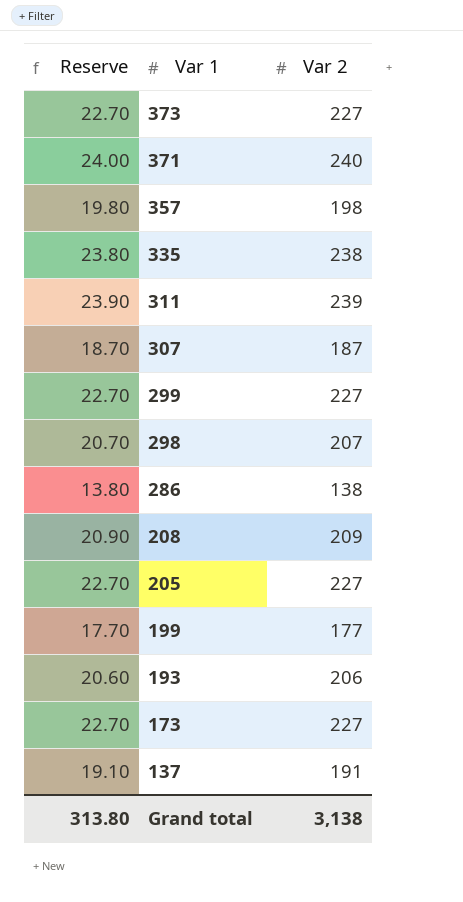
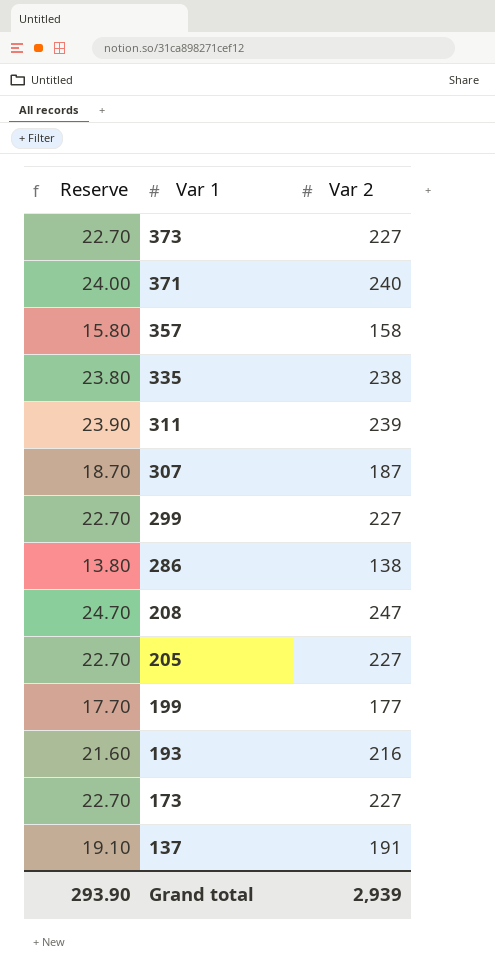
row 298: 20.70 | 207 -> none
357 | Reserve: 19.80 -> 15.80
357 | Var 2: 198 -> 158
208 | Reserve: 20.90 -> 24.70
208 | Var 2: 209 -> 247
193 | Reserve: 20.60 -> 21.60
193 | Var 2: 206 -> 216
Grand total | Reserve: 313.80 -> 293.90
Grand total | Var 2: 3,138 -> 2,939

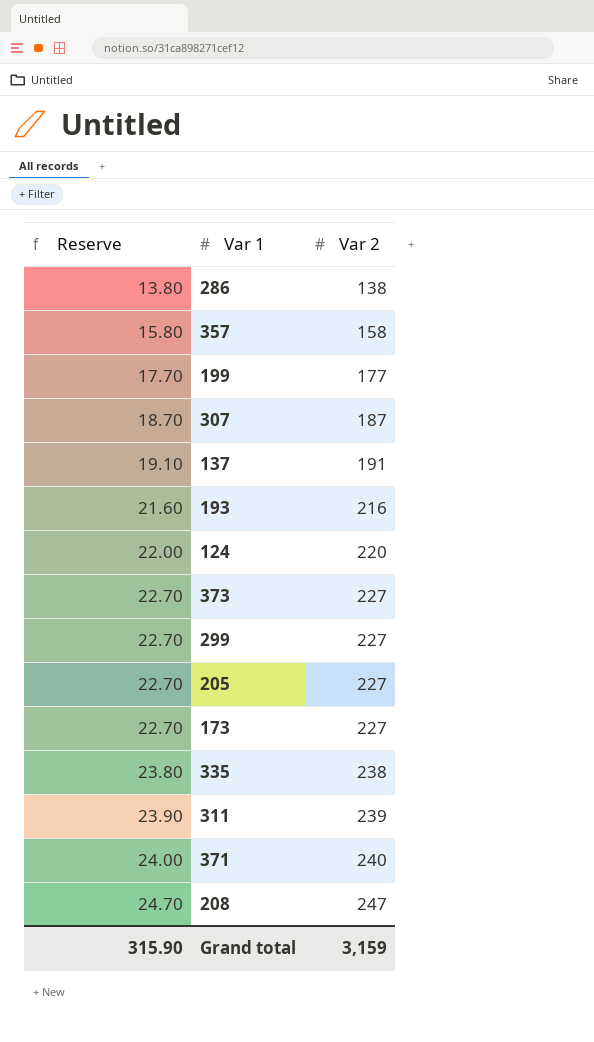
row order: Var 1 descending -> Reserve ascending
row 124: none -> 22.00 | 220
Grand total | Reserve: 293.90 -> 315.90
Grand total | Var 2: 2,939 -> 3,159

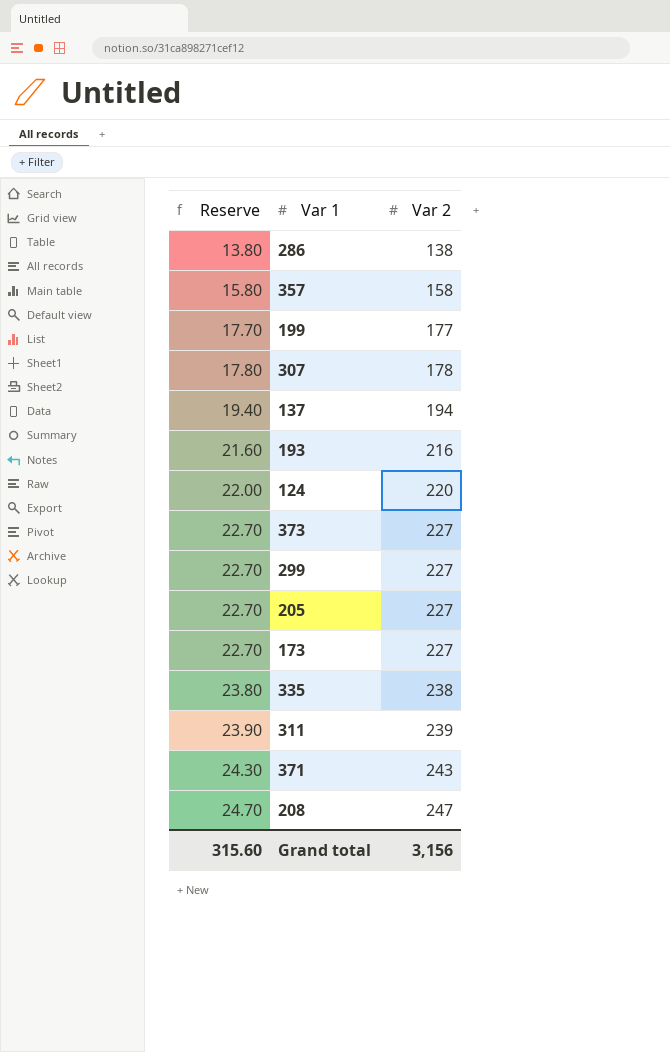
307 | Reserve: 18.70 -> 17.80
307 | Var 2: 187 -> 178
137 | Reserve: 19.10 -> 19.40
137 | Var 2: 191 -> 194
371 | Reserve: 24.00 -> 24.30
371 | Var 2: 240 -> 243
Grand total | Reserve: 315.90 -> 315.60
Grand total | Var 2: 3,159 -> 3,156

